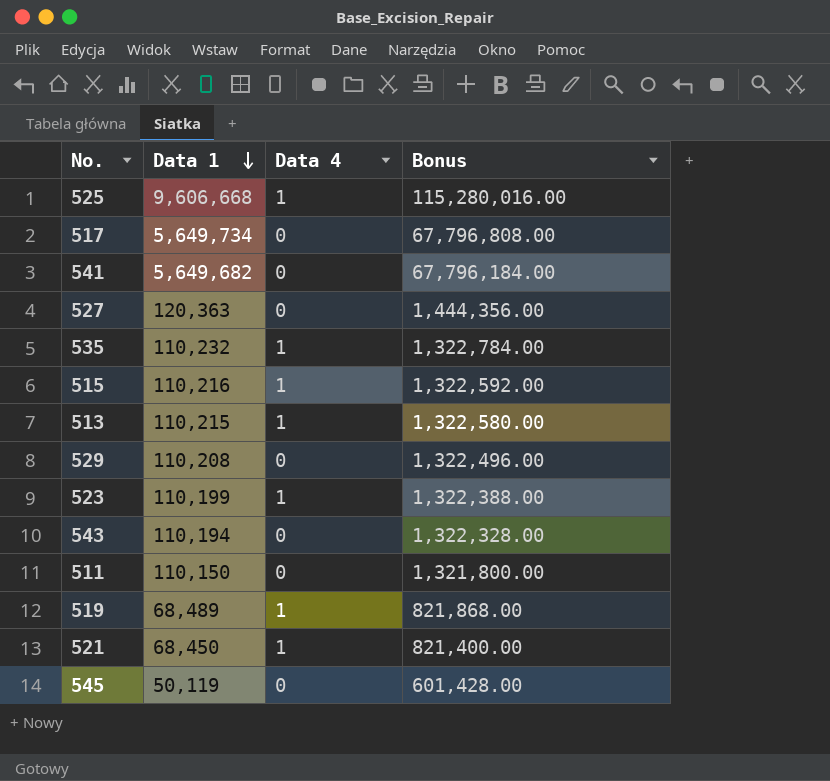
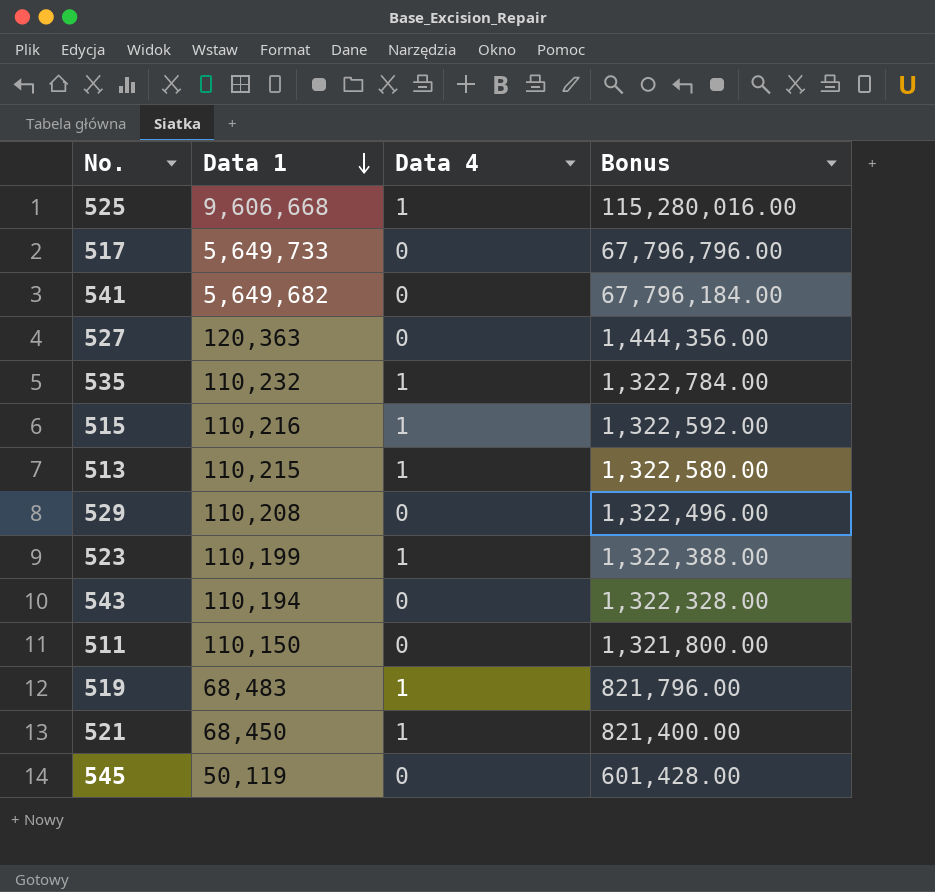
517 | Data 1: 5,649,734 -> 5,649,733
517 | Bonus: 67,796,808.00 -> 67,796,796.00
519 | Data 1: 68,489 -> 68,483
519 | Bonus: 821,868.00 -> 821,796.00

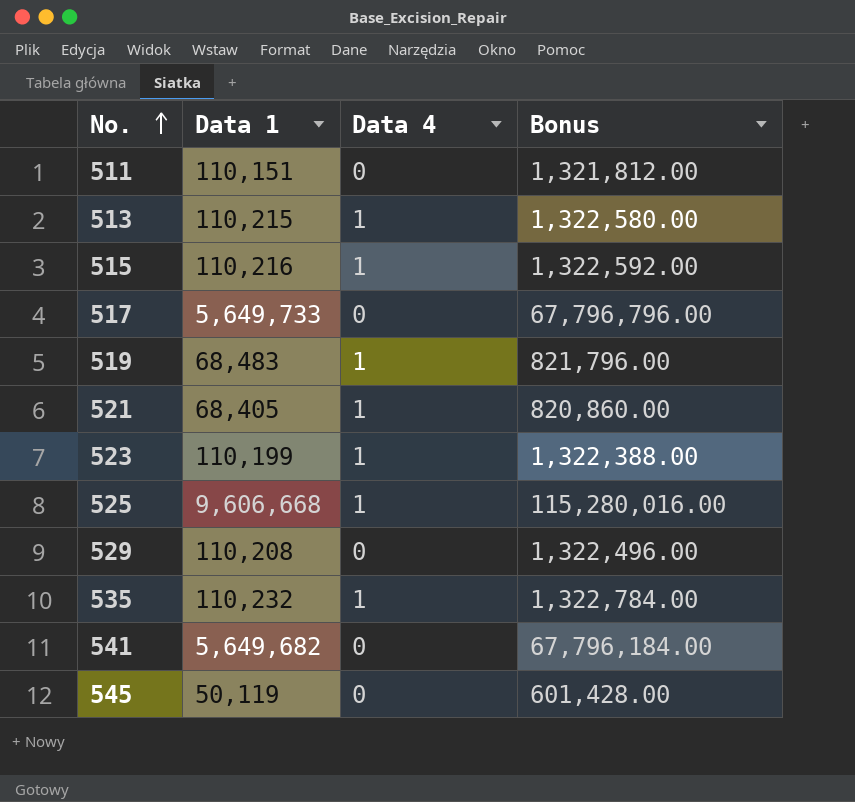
row order: Data 1 descending -> No. ascending
row 527: 120,363 | 0 | 1,444,356.00 -> none
row 543: 110,194 | 0 | 1,322,328.00 -> none
511 | Data 1: 110,150 -> 110,151
511 | Bonus: 1,321,800.00 -> 1,321,812.00
521 | Data 1: 68,450 -> 68,405
521 | Bonus: 821,400.00 -> 820,860.00

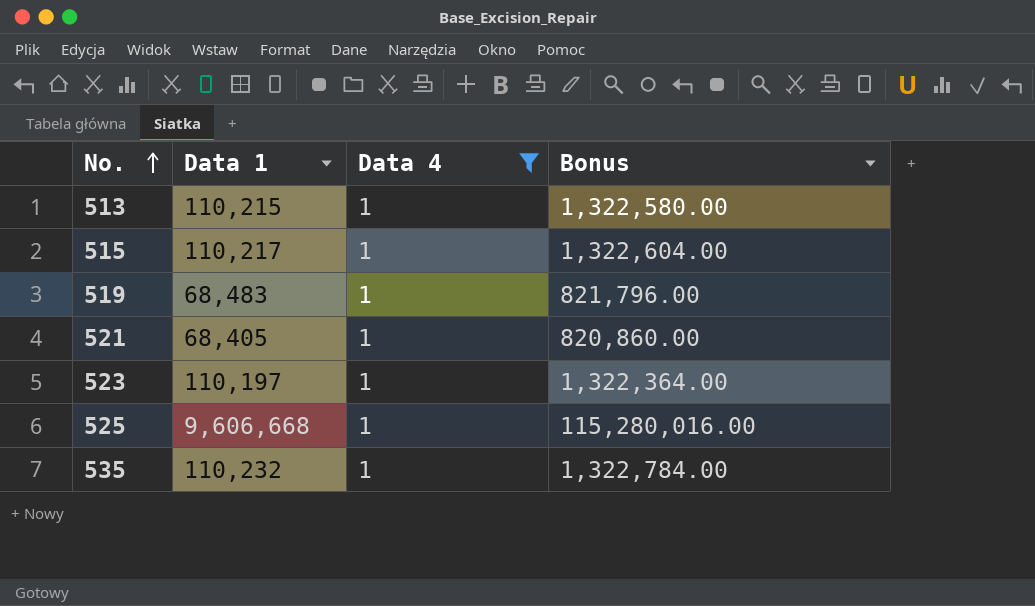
filter: none -> Data 4 = 1
515 | Data 1: 110,216 -> 110,217
515 | Bonus: 1,322,592.00 -> 1,322,604.00
523 | Data 1: 110,199 -> 110,197
523 | Bonus: 1,322,388.00 -> 1,322,364.00

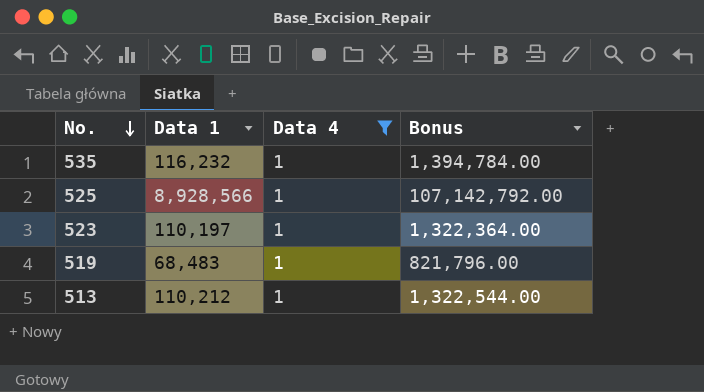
row order: No. ascending -> No. descending
row 515: 110,217 | 1 | 1,322,604.00 -> none
row 521: 68,405 | 1 | 820,860.00 -> none
535 | Data 1: 110,232 -> 116,232
535 | Bonus: 1,322,784.00 -> 1,394,784.00
525 | Data 1: 9,606,668 -> 8,928,566
525 | Bonus: 115,280,016.00 -> 107,142,792.00
513 | Data 1: 110,215 -> 110,212
513 | Bonus: 1,322,580.00 -> 1,322,544.00

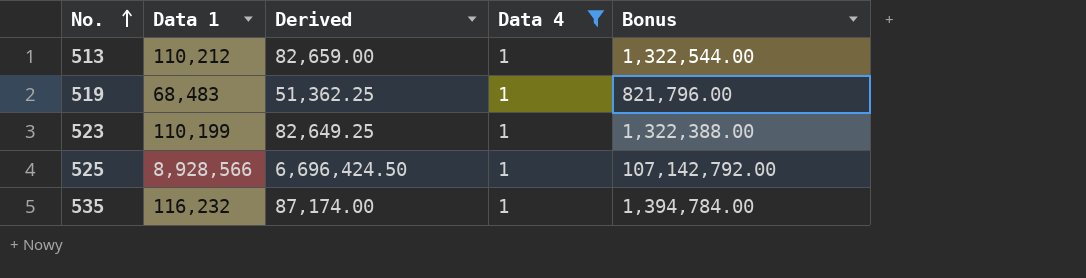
row order: No. descending -> No. ascending
column Derived | formula: none -> [Data 1] * 0.75
523 | Data 1: 110,197 -> 110,199
523 | Bonus: 1,322,364.00 -> 1,322,388.00

